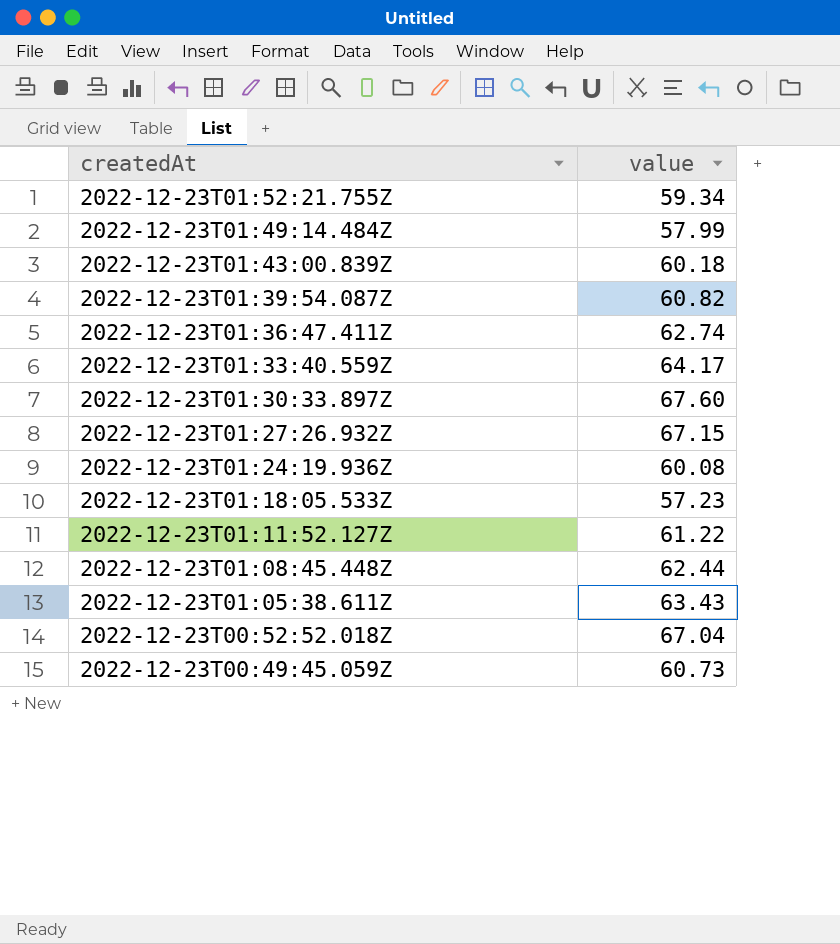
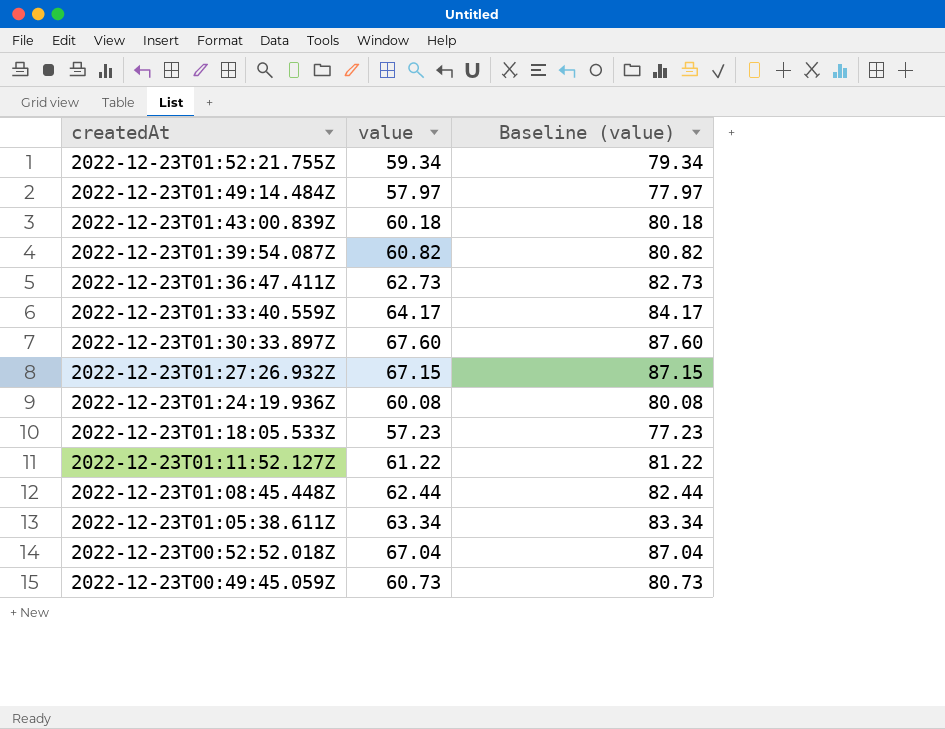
column Baseline (value) | formula: none -> [value] + 20
2022-12-23T01:49:14.484Z | value: 57.99 -> 57.97
2022-12-23T01:36:47.411Z | value: 62.74 -> 62.73
2022-12-23T01:05:38.611Z | value: 63.43 -> 63.34

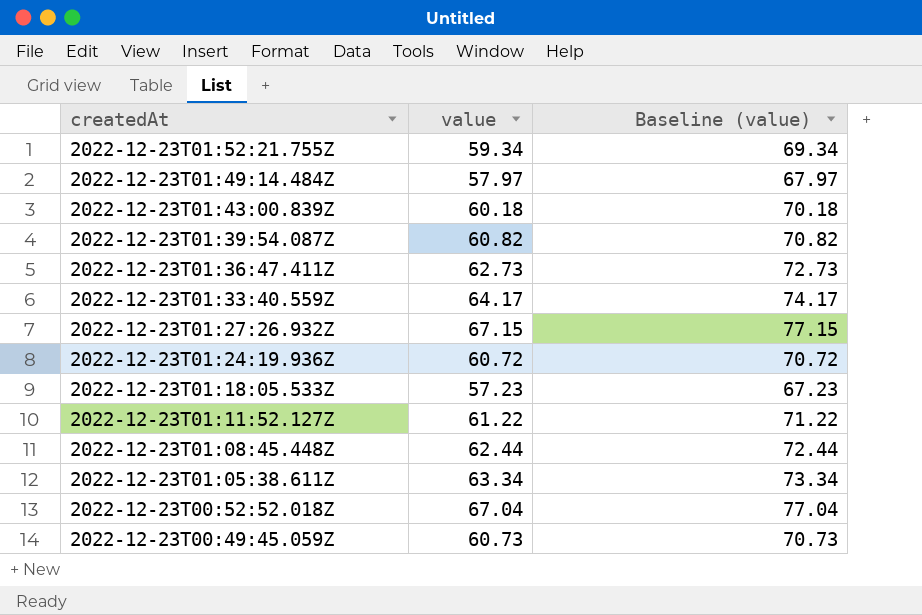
column Baseline (value) | formula: [value] + 20 -> [value] + 10
row 2022-12-23T01:30:33.897Z: 67.60 | 87.60 -> none
2022-12-23T01:24:19.936Z | value: 60.08 -> 60.72

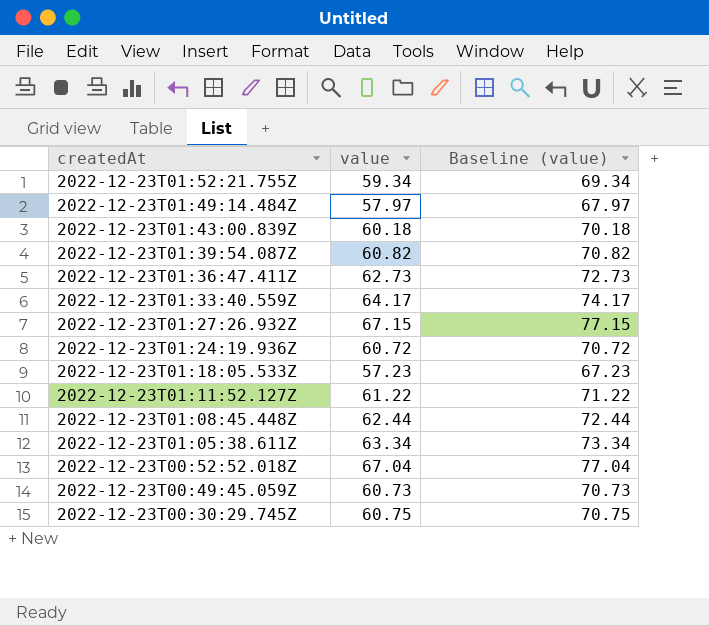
row 2022-12-23T00:30:29.745Z: none -> 60.75 | 70.75

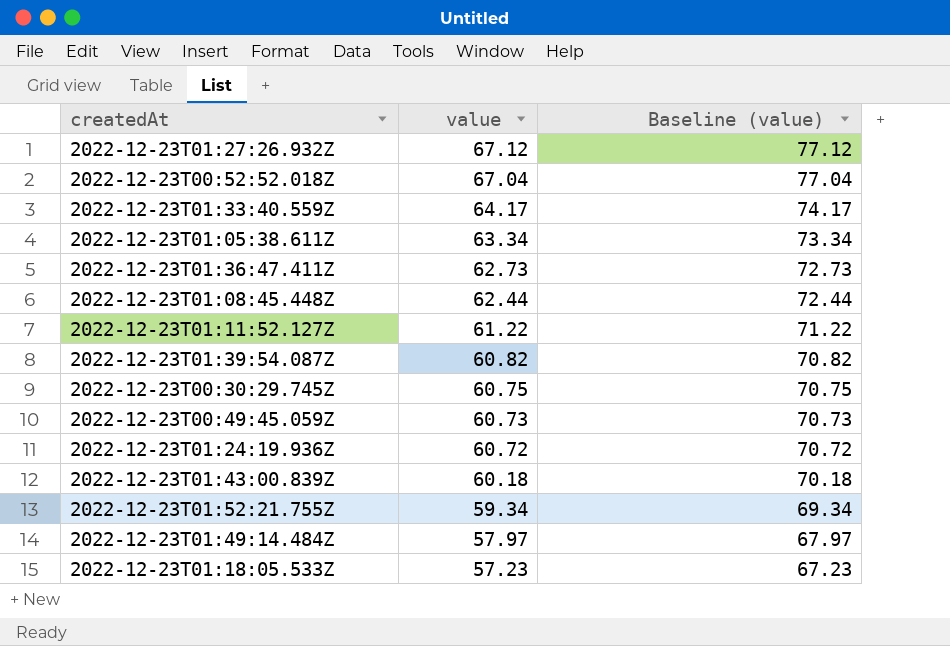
row order: createdAt descending -> value descending
2022-12-23T01:27:26.932Z | value: 67.15 -> 67.12
2022-12-23T01:27:26.932Z | Baseline (value): 77.15 -> 77.12

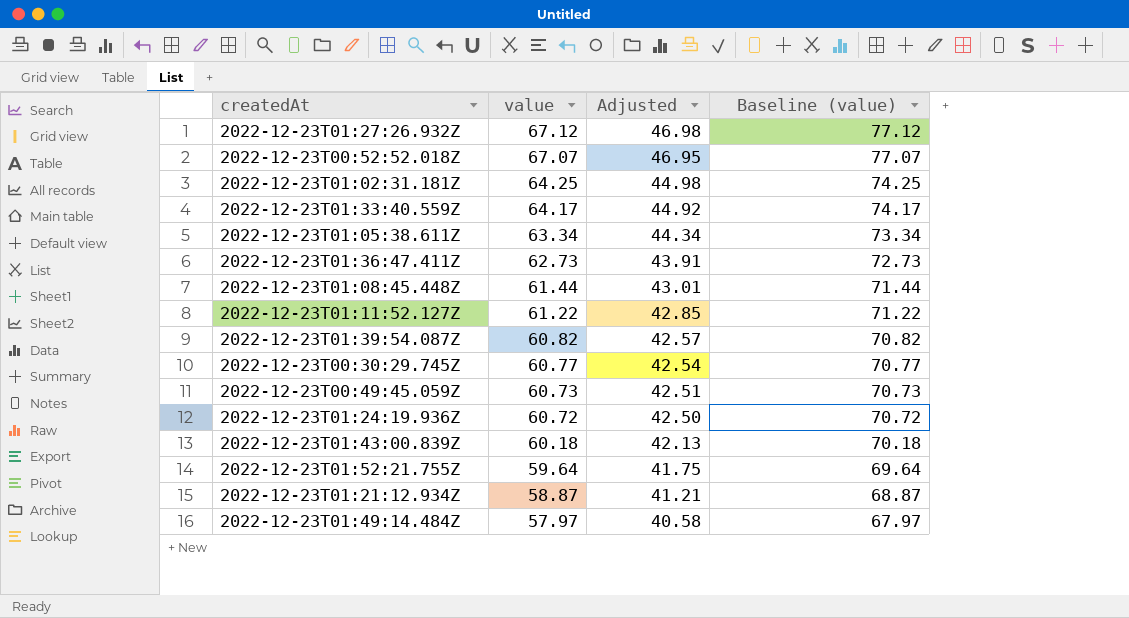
column Adjusted | formula: none -> [value] * 0.7
row 2022-12-23T01:18:05.533Z: 57.23 | 67.23 -> none
2022-12-23T00:52:52.018Z | value: 67.04 -> 67.07
2022-12-23T00:52:52.018Z | Baseline (value): 77.04 -> 77.07
row 2022-12-23T01:02:31.181Z: none -> 64.25 | 44.98 | 74.25
2022-12-23T01:08:45.448Z | value: 62.44 -> 61.44
2022-12-23T01:08:45.448Z | Baseline (value): 72.44 -> 71.44
2022-12-23T00:30:29.745Z | value: 60.75 -> 60.77
2022-12-23T00:30:29.745Z | Baseline (value): 70.75 -> 70.77
2022-12-23T01:52:21.755Z | value: 59.34 -> 59.64
2022-12-23T01:52:21.755Z | Baseline (value): 69.34 -> 69.64
row 2022-12-23T01:21:12.934Z: none -> 58.87 | 41.21 | 68.87

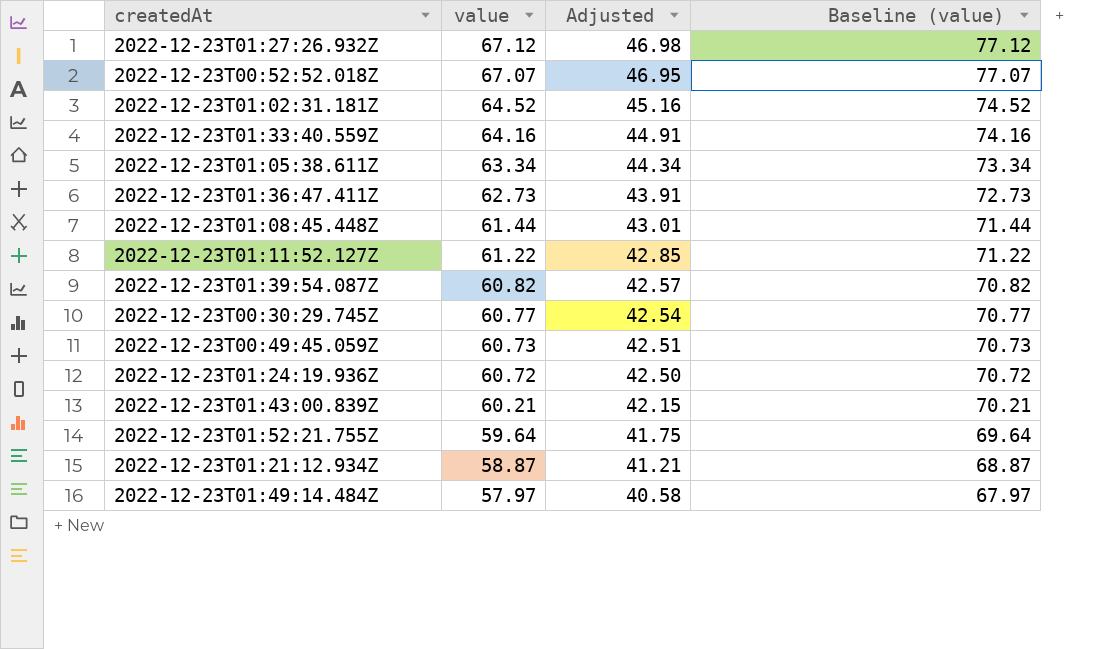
2022-12-23T01:02:31.181Z | value: 64.25 -> 64.52
2022-12-23T01:02:31.181Z | Adjusted: 44.98 -> 45.16
2022-12-23T01:02:31.181Z | Baseline (value): 74.25 -> 74.52
2022-12-23T01:33:40.559Z | value: 64.17 -> 64.16
2022-12-23T01:33:40.559Z | Adjusted: 44.92 -> 44.91
2022-12-23T01:33:40.559Z | Baseline (value): 74.17 -> 74.16
2022-12-23T01:43:00.839Z | value: 60.18 -> 60.21
2022-12-23T01:43:00.839Z | Adjusted: 42.13 -> 42.15
2022-12-23T01:43:00.839Z | Baseline (value): 70.18 -> 70.21

